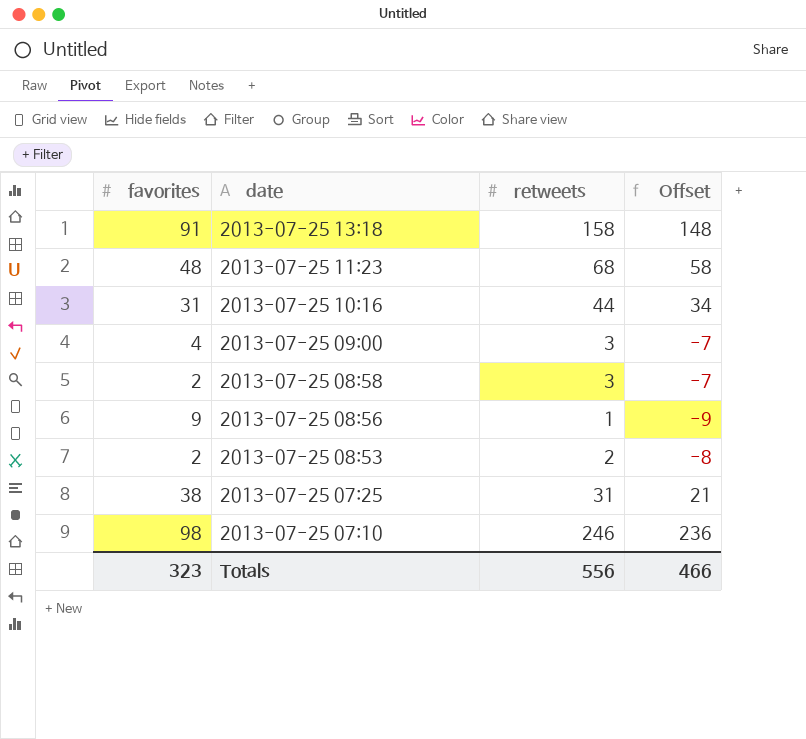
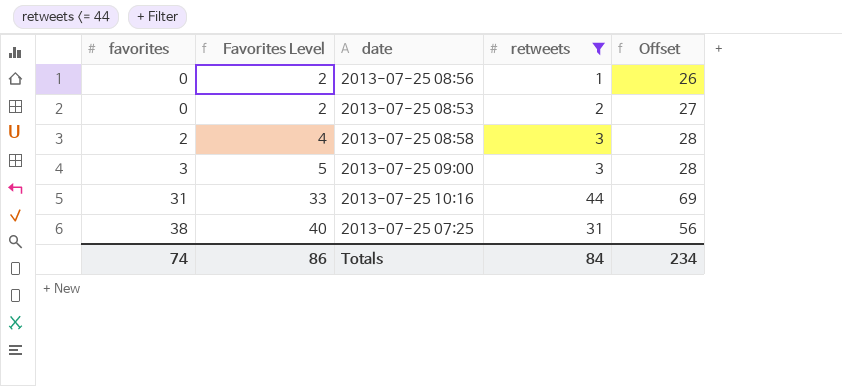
filter: none -> retweets <= 44
row order: date descending -> favorites ascending
column Favorites Level | formula: none -> [favorites] + 2
column Offset | formula: [retweets] - 10 -> [retweets] + 25
2013-07-25 08:56 | favorites: 9 -> 0
2013-07-25 08:53 | favorites: 2 -> 0
2013-07-25 09:00 | favorites: 4 -> 3
Totals | favorites: 323 -> 74
Totals | retweets: 556 -> 84
Totals | Offset: 466 -> 234

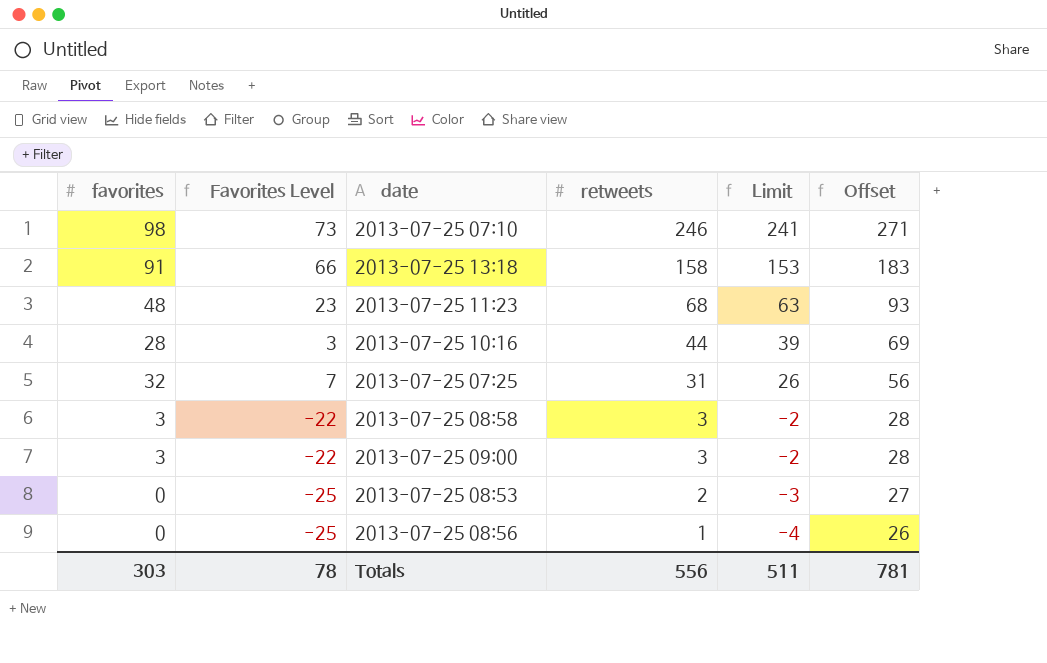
filter: retweets <= 44 -> none
row order: favorites ascending -> retweets descending
column Favorites Level | formula: [favorites] + 2 -> [favorites] - 25
column Limit | formula: none -> [retweets] - 5
2013-07-25 10:16 | favorites: 31 -> 28
2013-07-25 07:25 | favorites: 38 -> 32
2013-07-25 08:58 | favorites: 2 -> 3
Totals | favorites: 74 -> 303
Totals | Favorites Level: 86 -> 78
Totals | retweets: 84 -> 556
Totals | Offset: 234 -> 781

